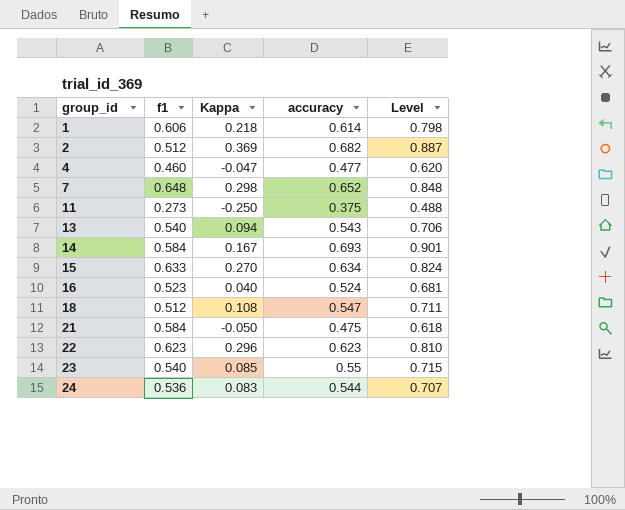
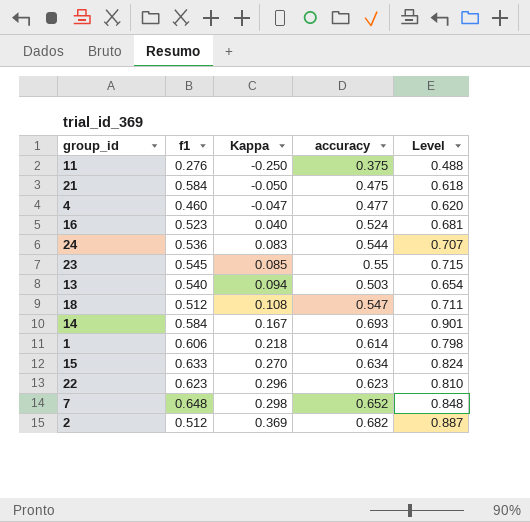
row order: group_id ascending -> Kappa ascending
11 | f1: 0.273 -> 0.276
23 | f1: 0.540 -> 0.545
13 | accuracy: 0.543 -> 0.503
13 | Level: 0.706 -> 0.654

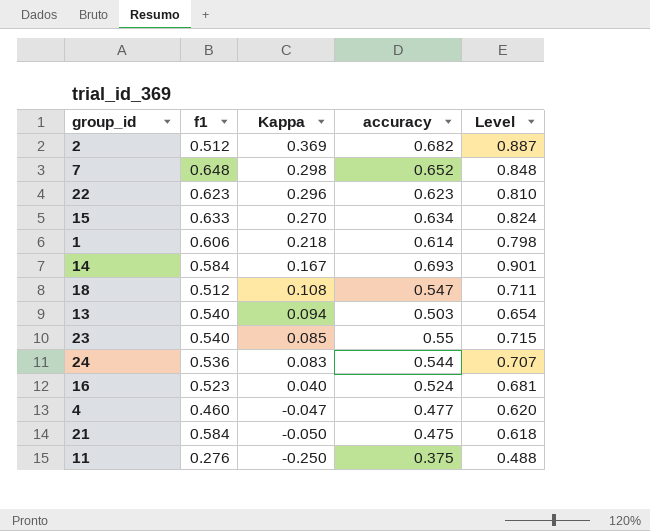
row order: Kappa ascending -> Kappa descending
23 | f1: 0.545 -> 0.540

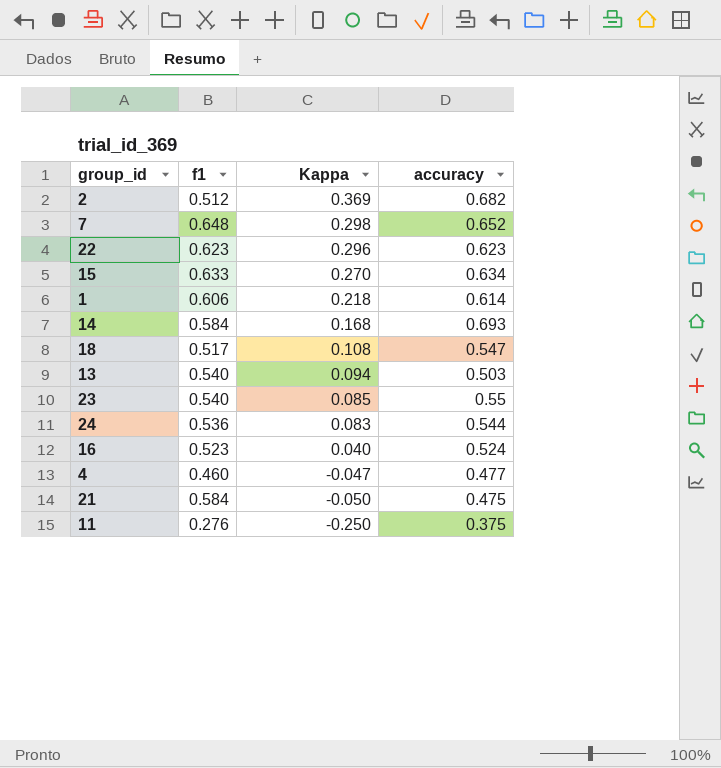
column Level | formula: [accuracy] * 1.3 -> none
14 | Kappa: 0.167 -> 0.168
18 | f1: 0.512 -> 0.517

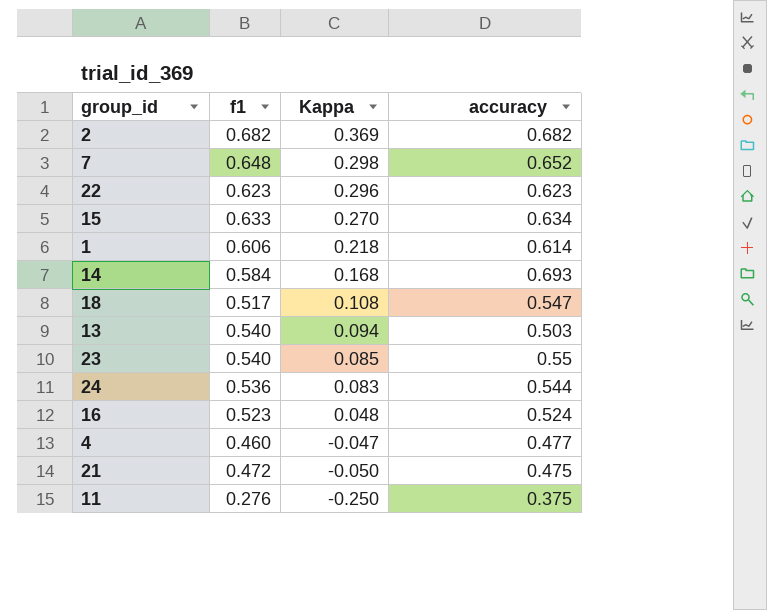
2 | f1: 0.512 -> 0.682
16 | Kappa: 0.040 -> 0.048
21 | f1: 0.584 -> 0.472

